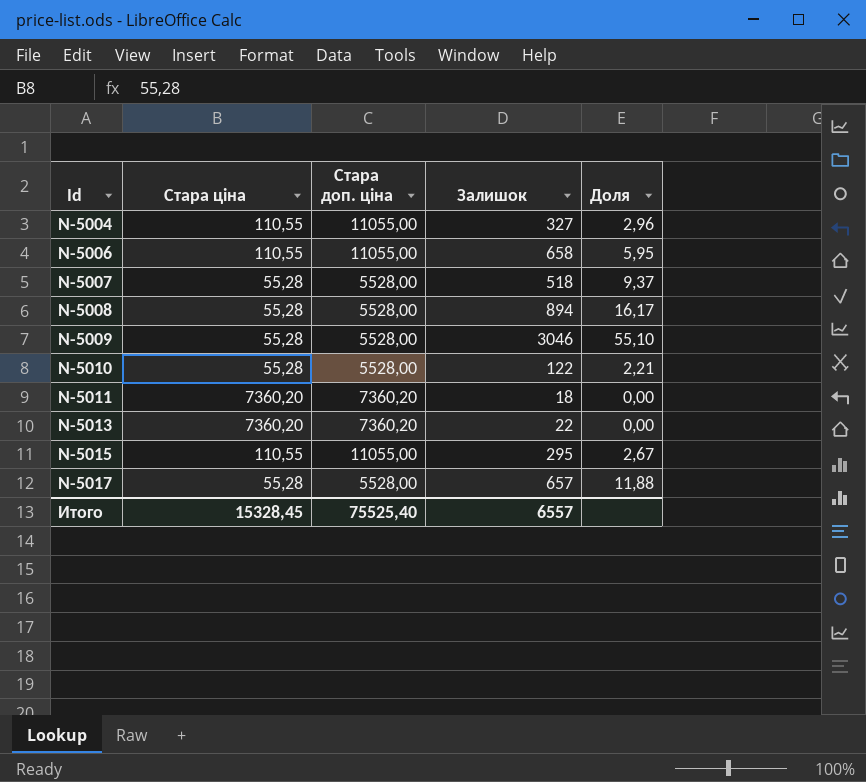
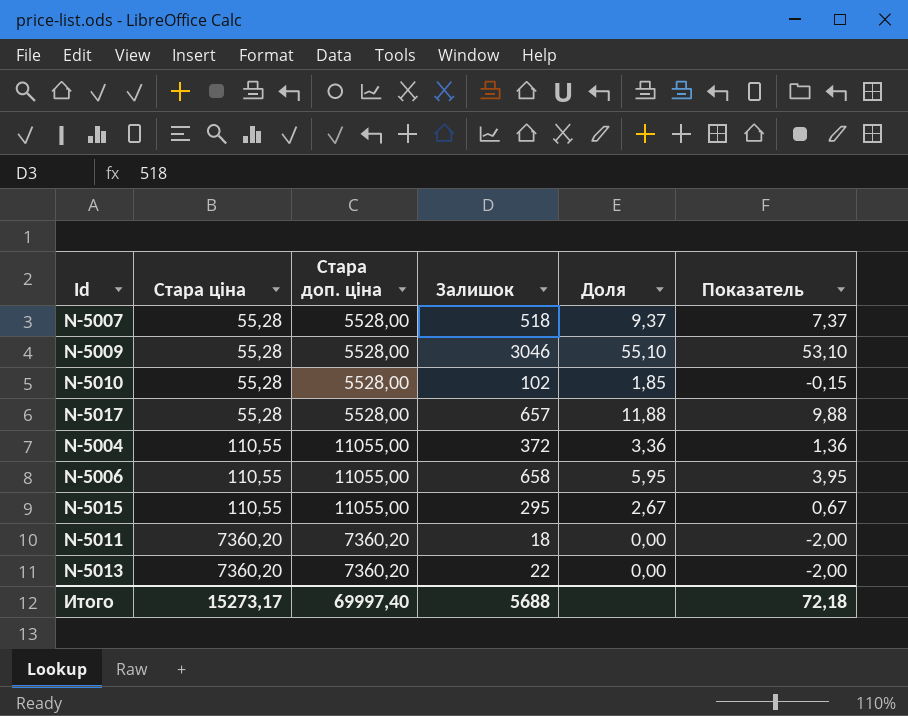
row order: Id ascending -> Стара ціна ascending
column Показатель | formula: none -> [Доля] - 2
row N-5008: 55,28 | 5528,00 | 894 | 16,17 -> none
N-5010 | Залишок: 122 -> 102
N-5010 | Доля: 2,21 -> 1,85
N-5004 | Залишок: 327 -> 372
N-5004 | Доля: 2,96 -> 3,36
Итого | Стара ціна: 15328,45 -> 15273,17
Итого | Стара доп. ціна: 75525,40 -> 69997,40
Итого | Залишок: 6557 -> 5688

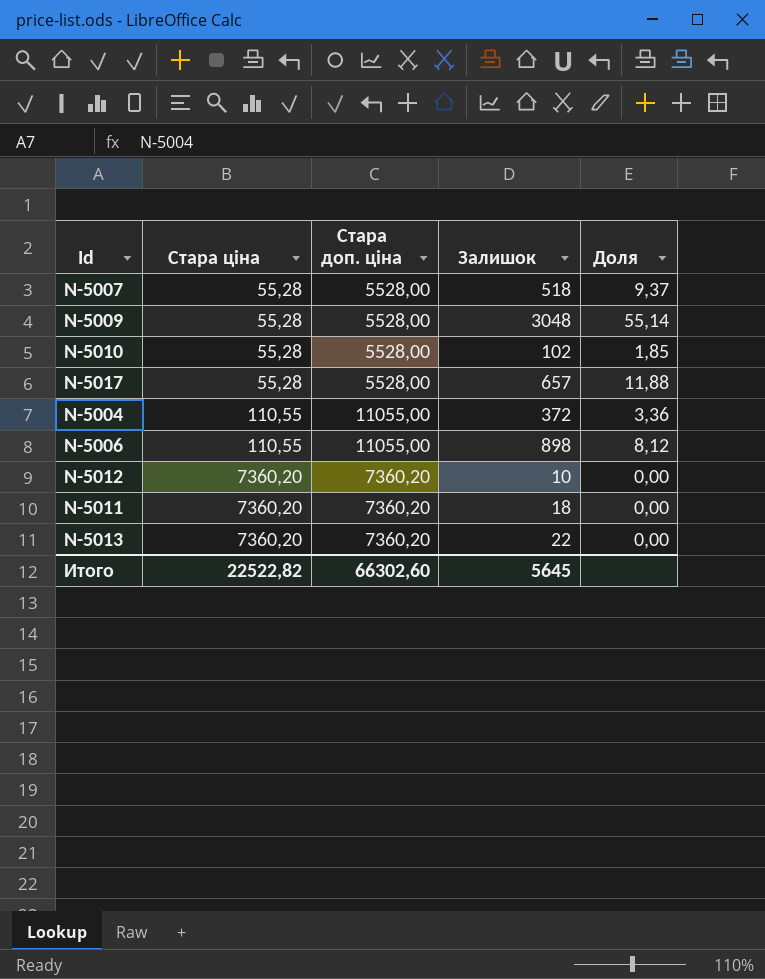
column Показатель | formula: [Доля] - 2 -> none
row N-5015: 110,55 | 11055,00 | 295 | 2,67 | 0,67 -> none
N-5009 | Залишок: 3046 -> 3048
N-5009 | Доля: 55,10 -> 55,14
N-5006 | Залишок: 658 -> 898
N-5006 | Доля: 5,95 -> 8,12
row N-5012: none -> 7360,20 | 7360,20 | 10 | 0,00
Итого | Стара ціна: 15273,17 -> 22522,82
Итого | Стара доп. ціна: 69997,40 -> 66302,60
Итого | Залишок: 5688 -> 5645

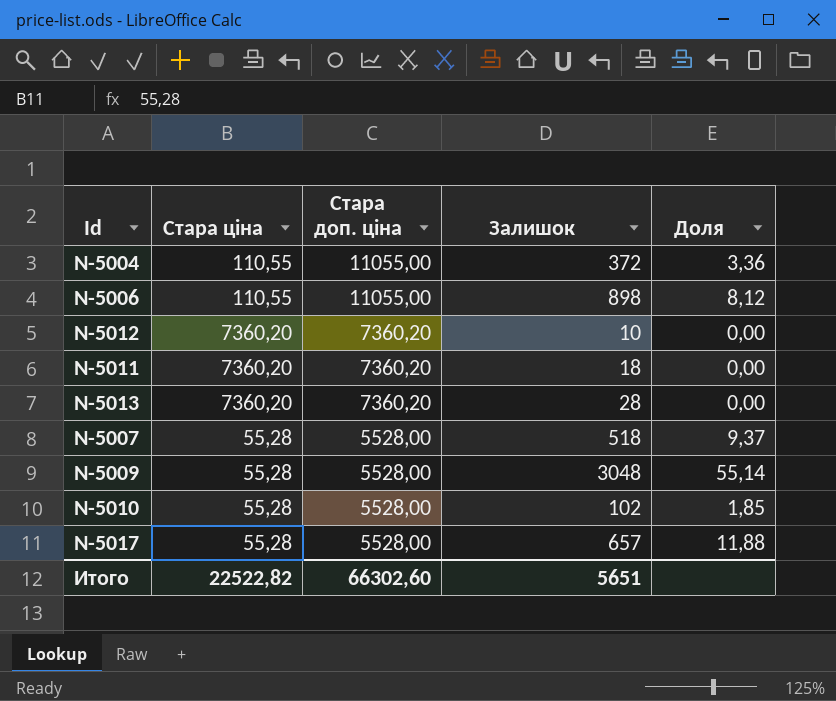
row order: Стара ціна ascending -> Стара доп. ціна descending
N-5013 | Залишок: 22 -> 28
Итого | Залишок: 5645 -> 5651

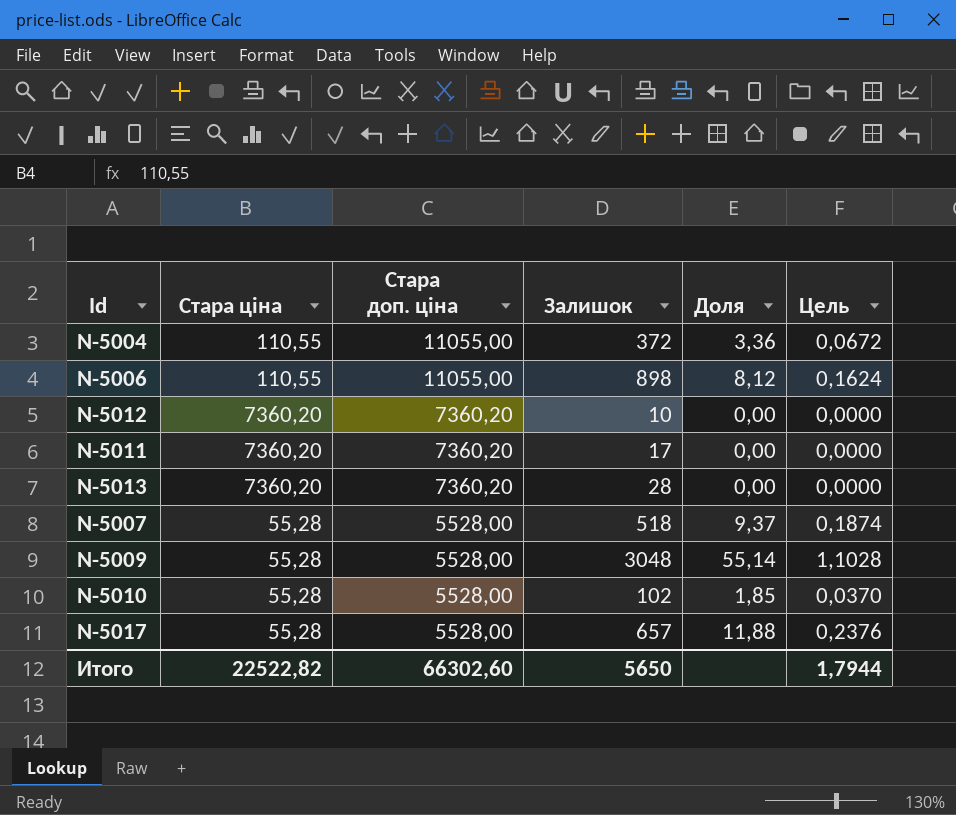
column Цель | formula: none -> [Доля] * 0,02
N-5011 | Залишок: 18 -> 17
Итого | Залишок: 5651 -> 5650

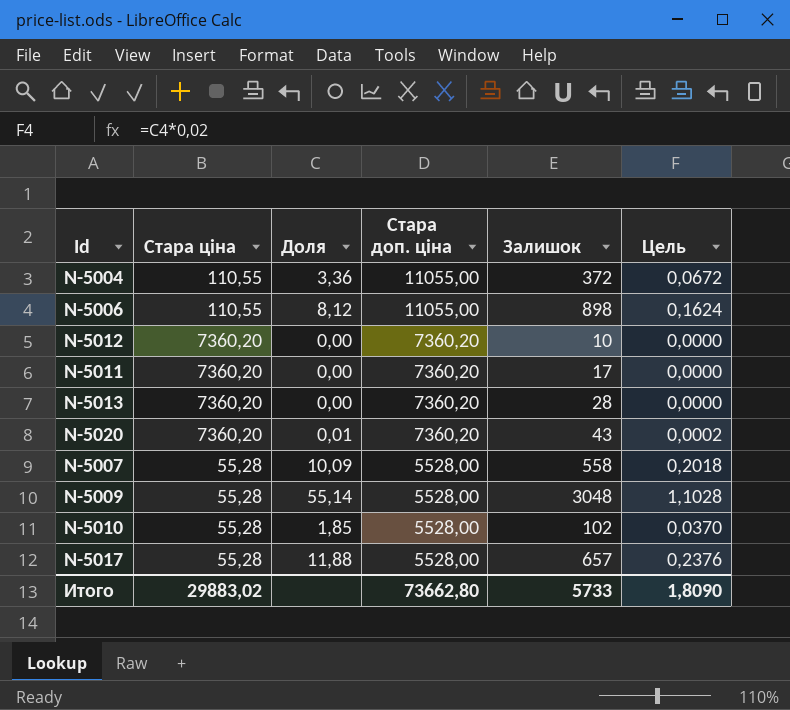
column Доля | position: 5 -> 3
row N-5020: none -> 7360,20 | 0,01 | 7360,20 | 43 | 0,0002
N-5007 | Доля: 9,37 -> 10,09
N-5007 | Залишок: 518 -> 558
N-5007 | Цель: 0,1874 -> 0,2018
Итого | Стара ціна: 22522,82 -> 29883,02
Итого | Стара доп. ціна: 66302,60 -> 73662,80
Итого | Залишок: 5650 -> 5733
Итого | Цель: 1,7944 -> 1,8090

